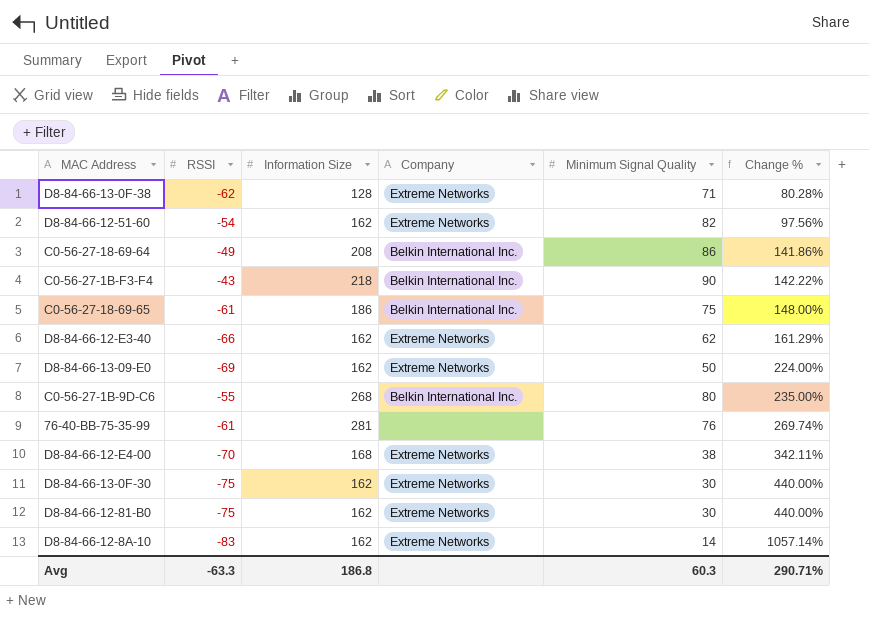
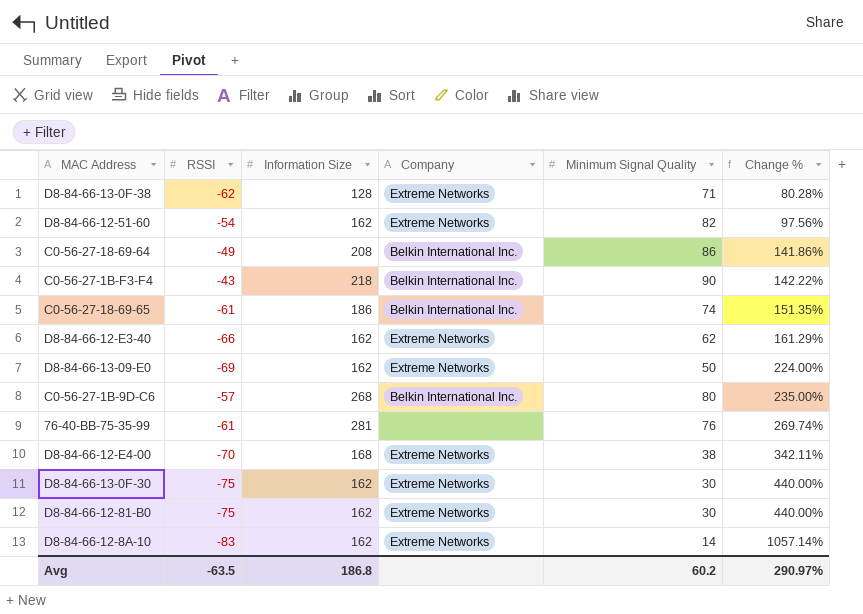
C0-56-27-18-69-65 | Minimum Signal Quality: 75 -> 74
C0-56-27-18-69-65 | Change %: 148.00% -> 151.35%
C0-56-27-1B-9D-C6 | RSSI: -55 -> -57
Avg | RSSI: -63.3 -> -63.5
Avg | Minimum Signal Quality: 60.3 -> 60.2
Avg | Change %: 290.71% -> 290.97%

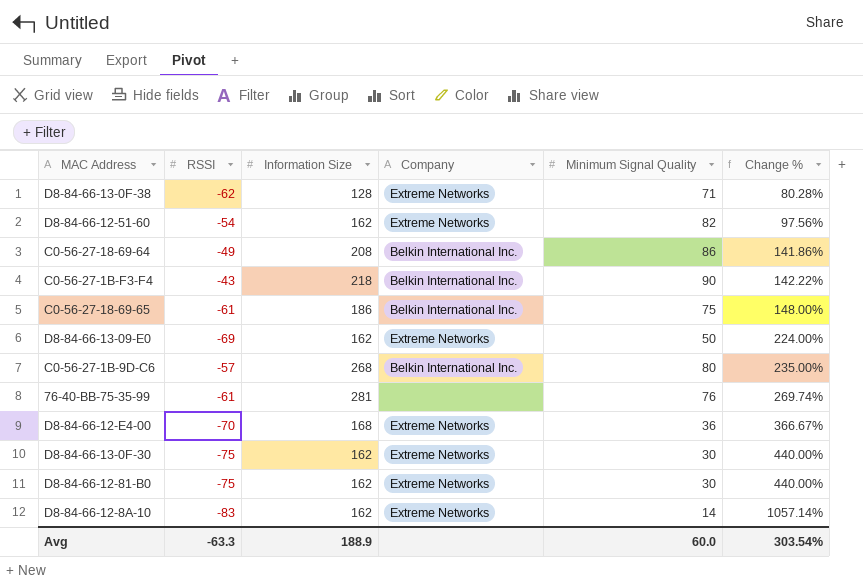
row D8-84-66-12-E3-40: -66 | 162 | Extreme Networks | 62 | 161.29% -> none
C0-56-27-18-69-65 | Minimum Signal Quality: 74 -> 75
C0-56-27-18-69-65 | Change %: 151.35% -> 148.00%
D8-84-66-12-E4-00 | Minimum Signal Quality: 38 -> 36
D8-84-66-12-E4-00 | Change %: 342.11% -> 366.67%
Avg | RSSI: -63.5 -> -63.3
Avg | Information Size: 186.8 -> 188.9
Avg | Minimum Signal Quality: 60.2 -> 60.0
Avg | Change %: 290.97% -> 303.54%

